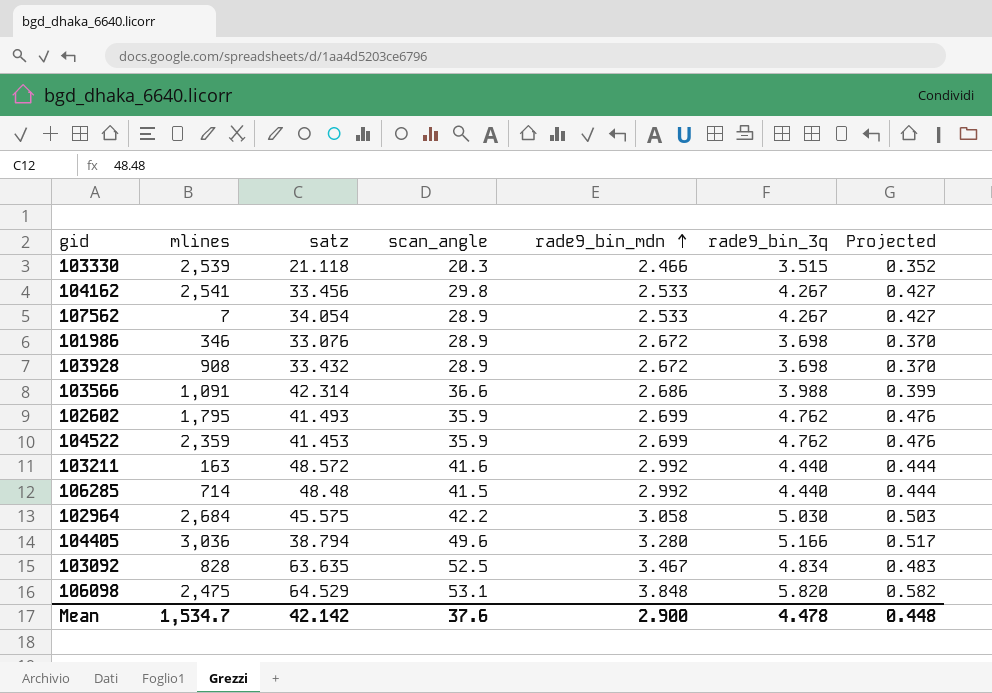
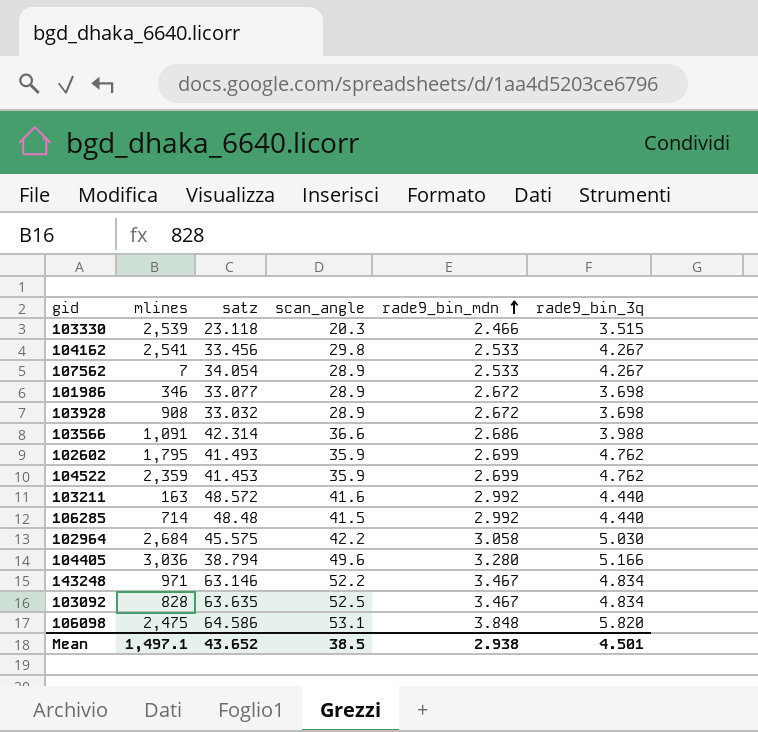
column Projected | formula: [rade9_bin_3q] * 0.1 -> none
103330 | satz: 21.118 -> 23.118
101986 | satz: 33.076 -> 33.077
103928 | satz: 33.432 -> 33.032
row 143248: none -> 971 | 63.146 | 52.2 | 3.467 | 4.834
106098 | satz: 64.529 -> 64.586
Mean | mlines: 1,534.7 -> 1,497.1
Mean | satz: 42.142 -> 43.652
Mean | scan_angle: 37.6 -> 38.5
Mean | rade9_bin_mdn: 2.900 -> 2.938
Mean | rade9_bin_3q: 4.478 -> 4.501

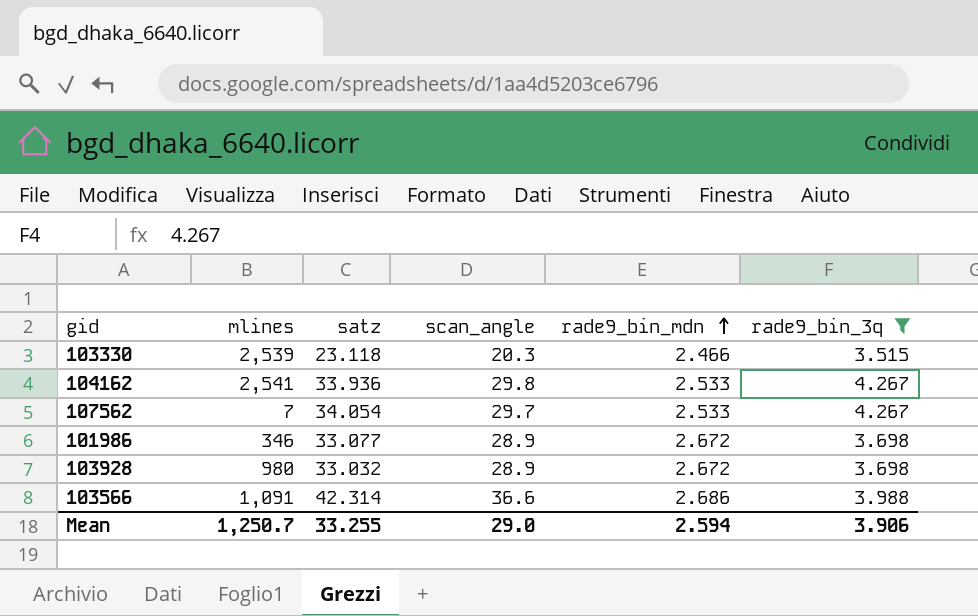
filter: none -> rade9_bin_3q <= 4.267
104162 | satz: 33.456 -> 33.936
107562 | scan_angle: 28.9 -> 29.7
103928 | mlines: 908 -> 980
Mean | mlines: 1,497.1 -> 1,250.7
Mean | satz: 43.652 -> 33.255
Mean | scan_angle: 38.5 -> 29.0
Mean | rade9_bin_mdn: 2.938 -> 2.594
Mean | rade9_bin_3q: 4.501 -> 3.906

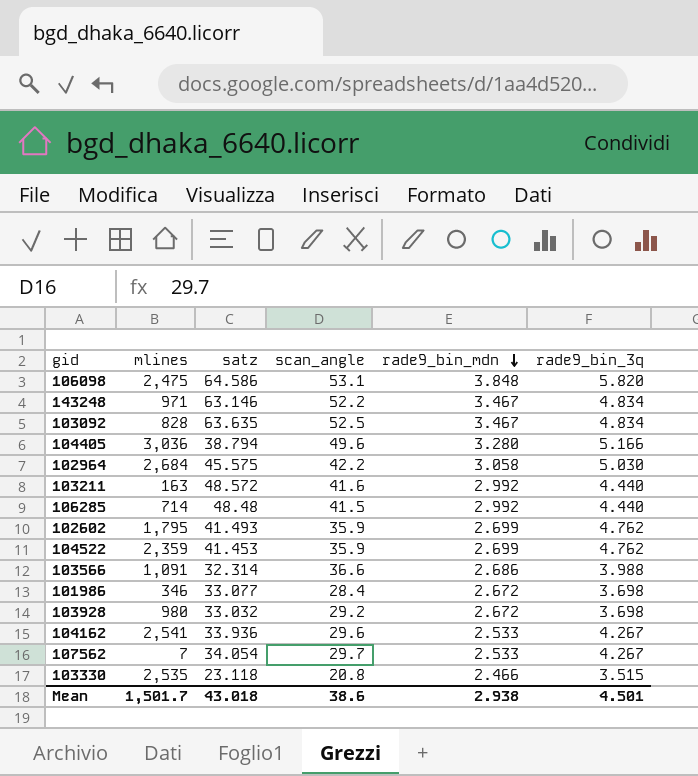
filter: rade9_bin_3q <= 4.267 -> none
row order: rade9_bin_mdn ascending -> rade9_bin_mdn descending
103566 | satz: 42.314 -> 32.314
101986 | scan_angle: 28.9 -> 28.4
103928 | scan_angle: 28.9 -> 29.2
104162 | scan_angle: 29.8 -> 29.6
103330 | mlines: 2,539 -> 2,535
103330 | scan_angle: 20.3 -> 20.8
Mean | mlines: 1,250.7 -> 1,501.7
Mean | satz: 33.255 -> 43.018
Mean | scan_angle: 29.0 -> 38.6
Mean | rade9_bin_mdn: 2.594 -> 2.938
Mean | rade9_bin_3q: 3.906 -> 4.501

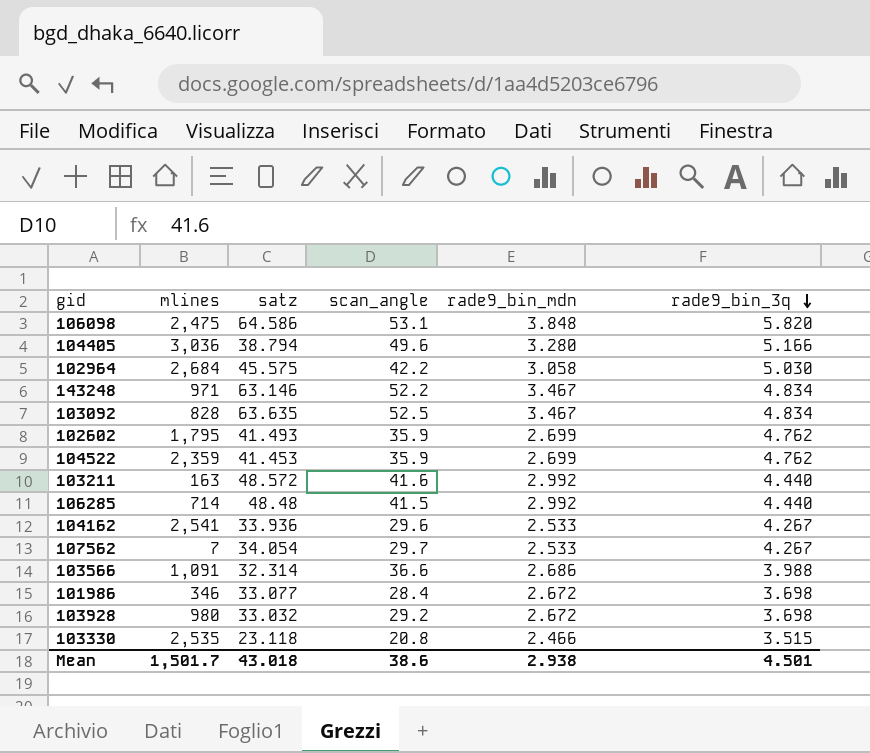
row order: rade9_bin_mdn descending -> rade9_bin_3q descending

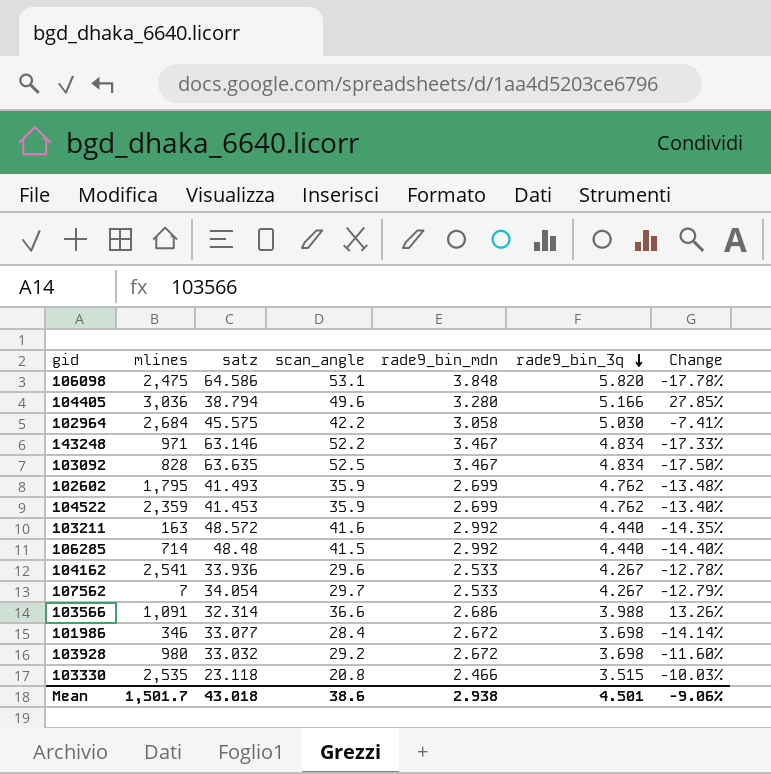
column Change | formula: none -> ([scan_angle] - [satz]) / [satz]

